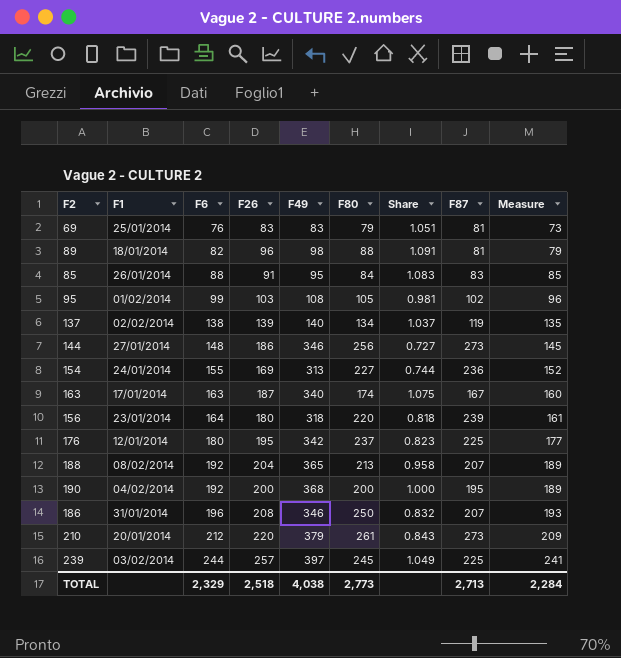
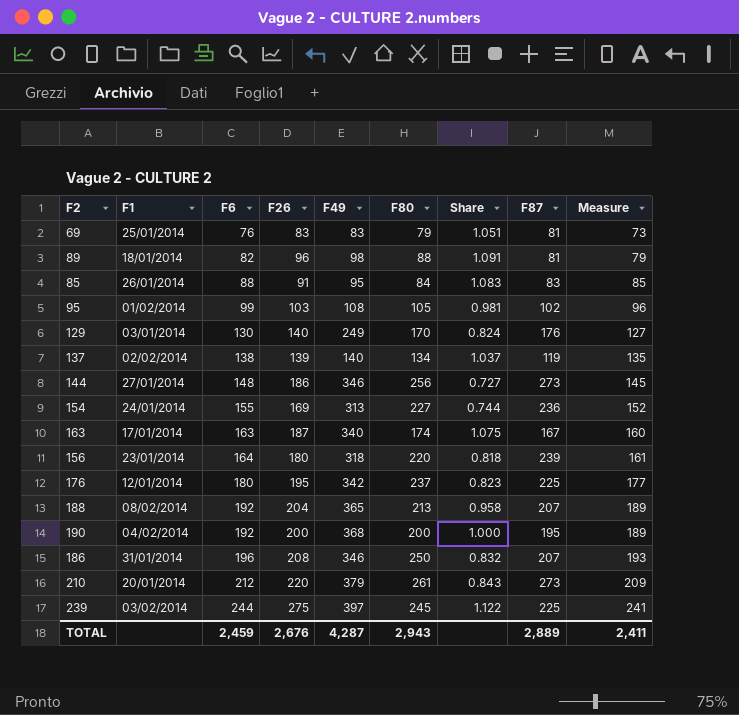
row 129: none -> 03/01/2014 | 130 | 140 | 249 | 170 | 0.824 | 176 | 127
239 | F26: 257 -> 275
239 | Share: 1.049 -> 1.122
TOTAL | F6: 2,329 -> 2,459
TOTAL | F26: 2,518 -> 2,676
TOTAL | F49: 4,038 -> 4,287
TOTAL | F80: 2,773 -> 2,943
TOTAL | F87: 2,713 -> 2,889
TOTAL | Measure: 2,284 -> 2,411

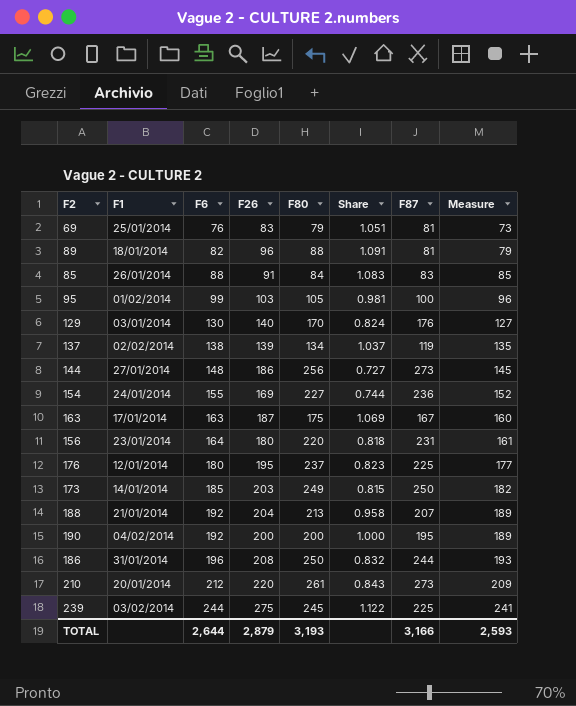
column F49 | position: 5 -> none
95 | F87: 102 -> 100
163 | F80: 174 -> 175
163 | Share: 1.075 -> 1.069
156 | F87: 239 -> 231
row 173: none -> 14/01/2014 | 185 | 203 | 249 | 0.815 | 250 | 182
188 | F1: 08/02/2014 -> 21/01/2014
186 | F87: 207 -> 244
TOTAL | F6: 2,459 -> 2,644
TOTAL | F26: 2,676 -> 2,879
TOTAL | F80: 2,943 -> 3,193
TOTAL | F87: 2,889 -> 3,166
TOTAL | Measure: 2,411 -> 2,593

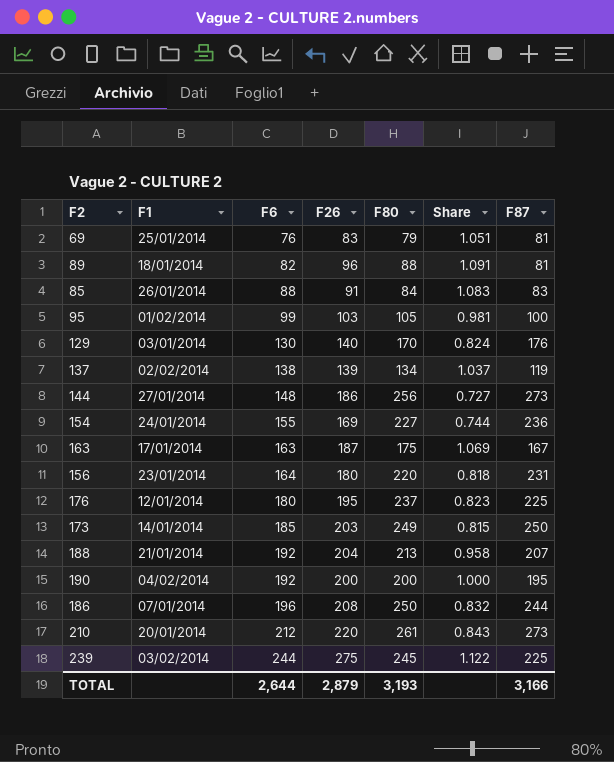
column Measure | formula: [F6] - 3 -> none
186 | F1: 31/01/2014 -> 07/01/2014

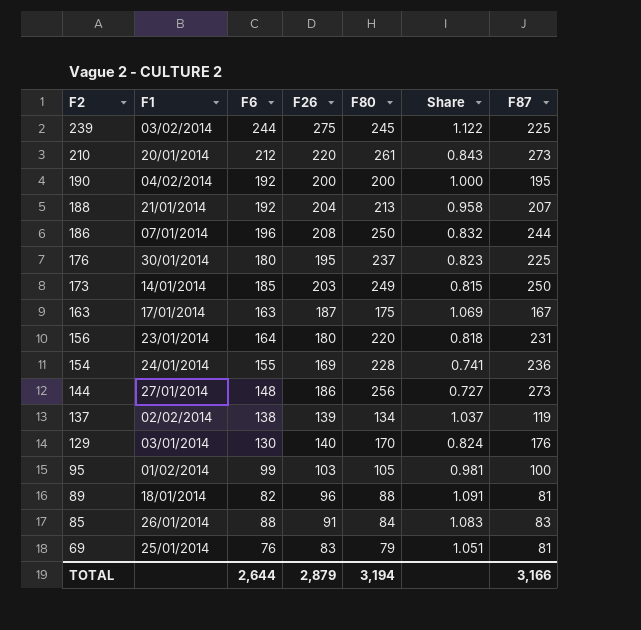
row order: F6 ascending -> F2 descending
176 | F1: 12/01/2014 -> 30/01/2014
154 | F80: 227 -> 228
154 | Share: 0.744 -> 0.741
TOTAL | F80: 3,193 -> 3,194

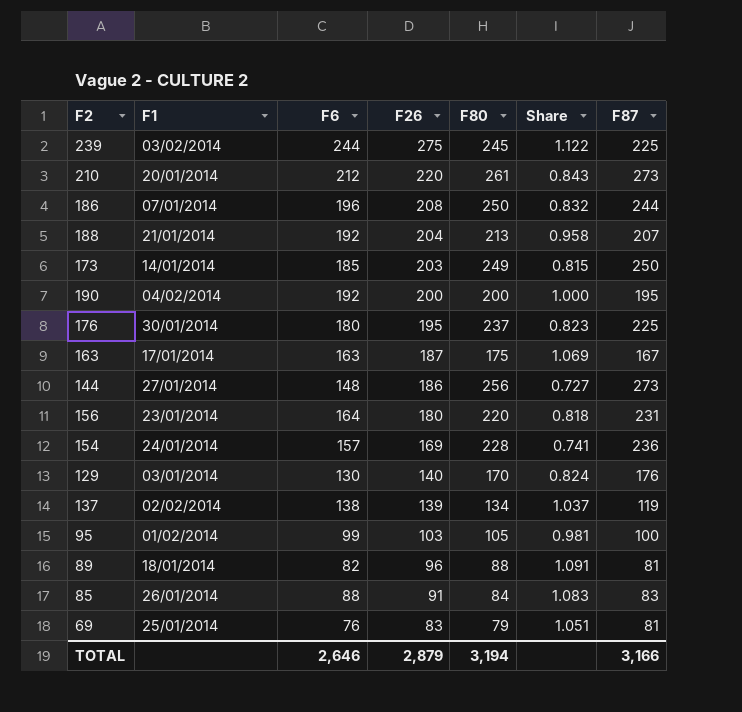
row order: F2 descending -> F26 descending
154 | F6: 155 -> 157
TOTAL | F6: 2,644 -> 2,646

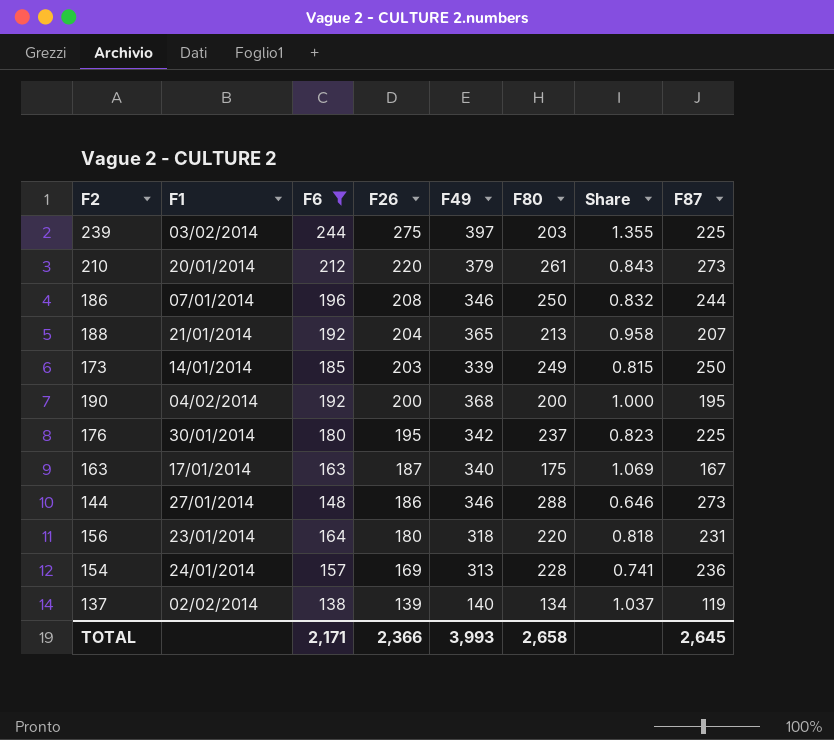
filter: none -> F6 >= 138
column F49 | position: none -> 5
239 | F80: 245 -> 203
239 | Share: 1.122 -> 1.355
144 | F80: 256 -> 288
144 | Share: 0.727 -> 0.646
TOTAL | F6: 2,646 -> 2,171
TOTAL | F26: 2,879 -> 2,366
TOTAL | F80: 3,194 -> 2,658
TOTAL | F87: 3,166 -> 2,645

